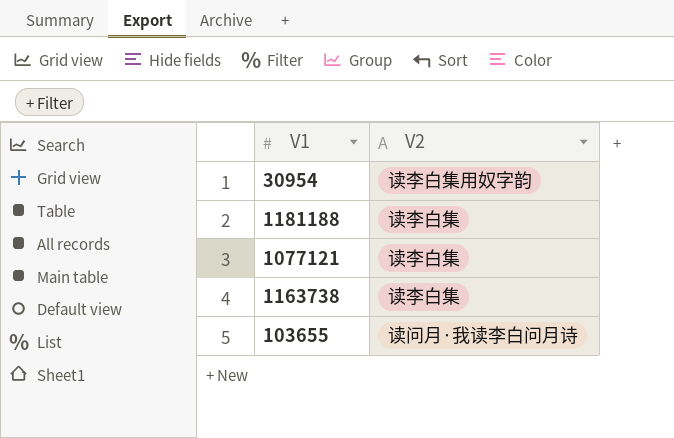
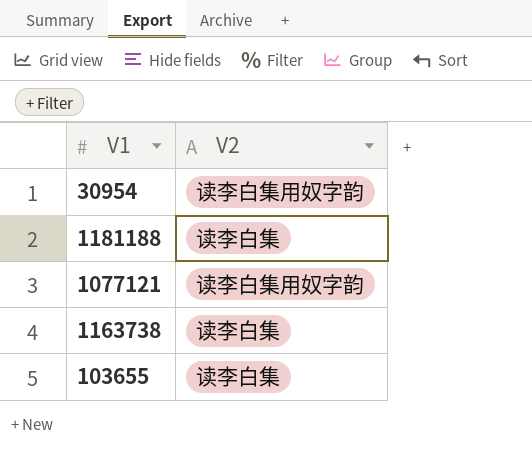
1077121 | V2: 读李白集 -> 读李白集用奴字韵
103655 | V2: 读问月·我读李白问月诗 -> 读李白集

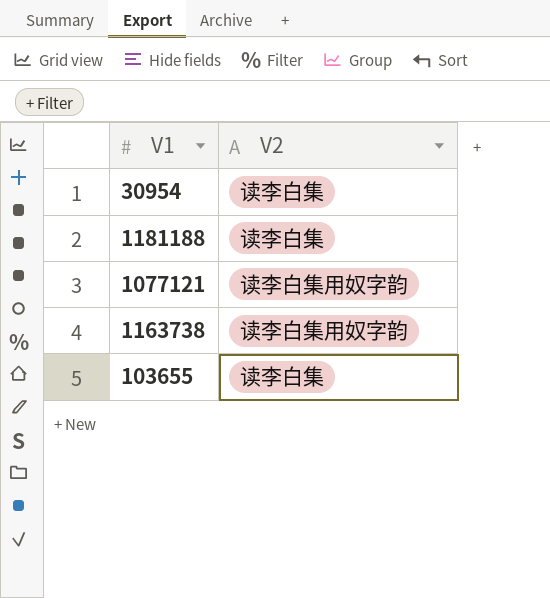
30954 | V2: 读李白集用奴字韵 -> 读李白集
1163738 | V2: 读李白集 -> 读李白集用奴字韵

